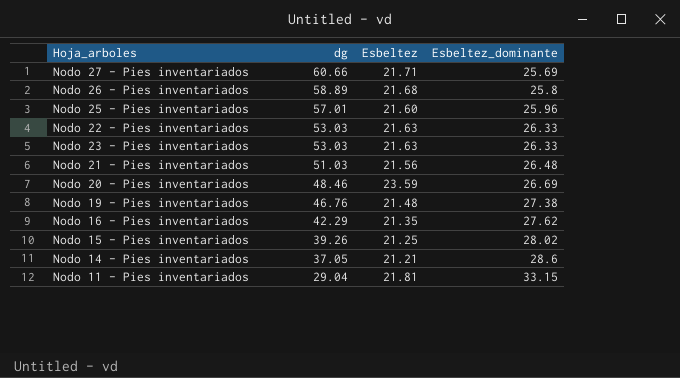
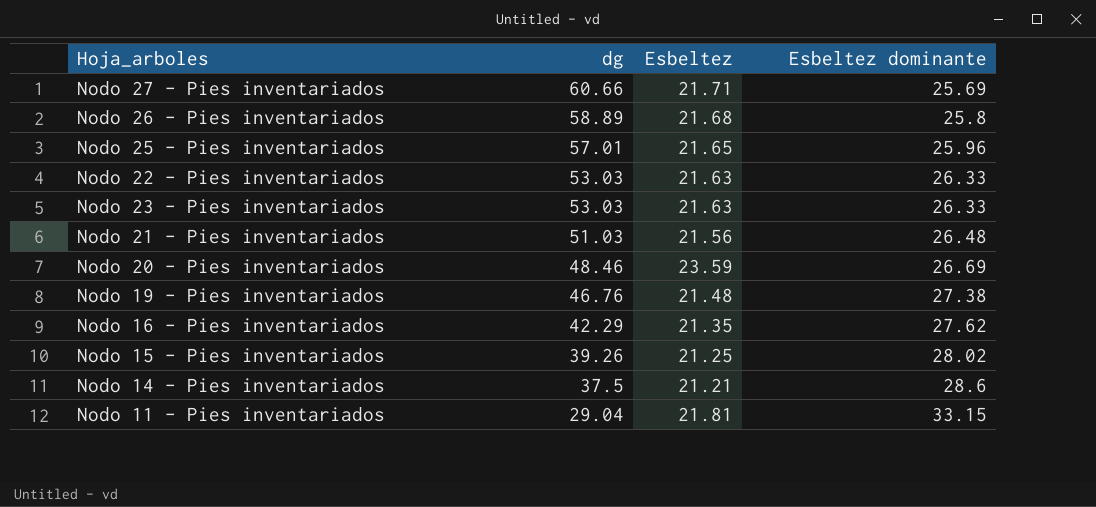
column name: Esbeltez_dominante -> Esbeltez dominante
Nodo 25 - Pies inventariados | Esbeltez: 21.60 -> 21.65
Nodo 14 - Pies inventariados | dg: 37.05 -> 37.5

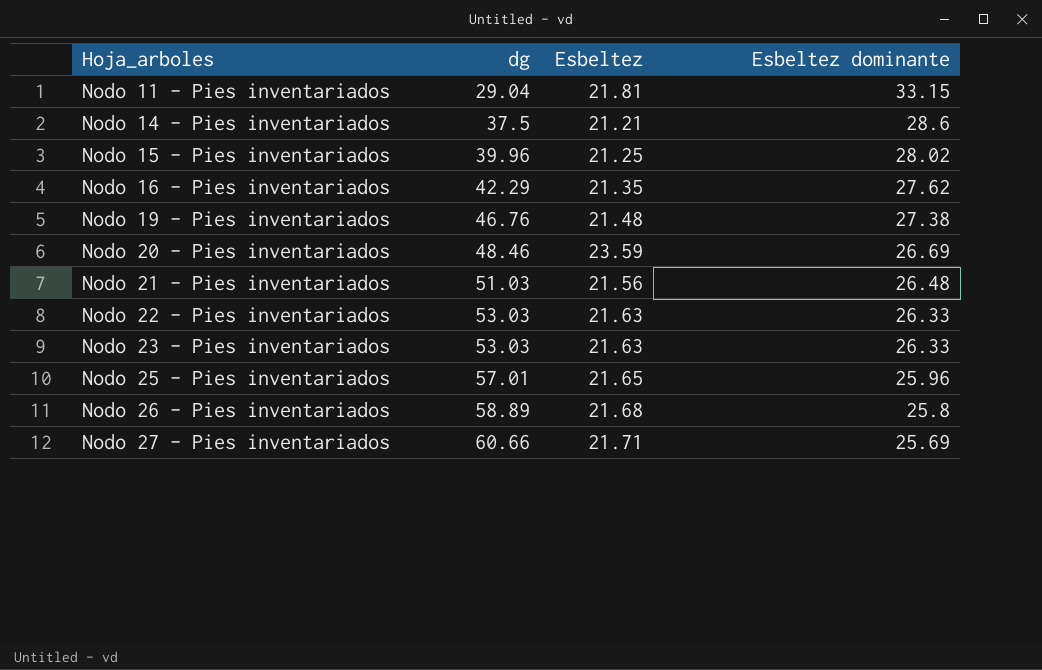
row order: dg descending -> Hoja_arboles ascending
Nodo 15 - Pies inventariados | dg: 39.26 -> 39.96

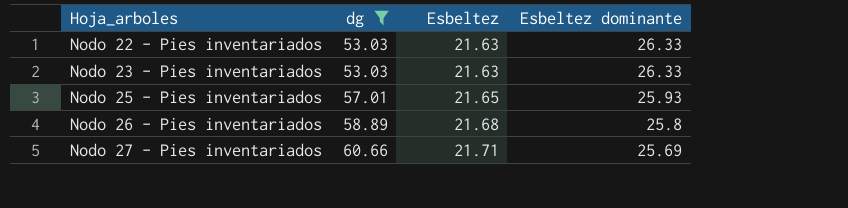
filter: none -> dg >= 53.03
Nodo 25 - Pies inventariados | Esbeltez dominante: 25.96 -> 25.93

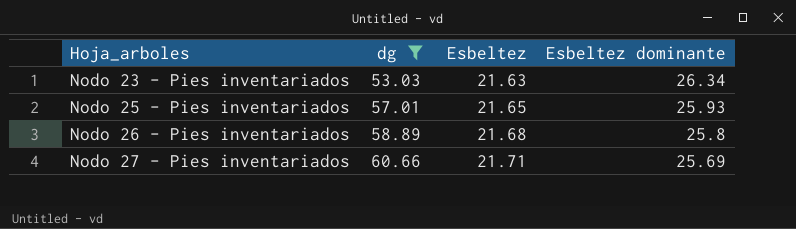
row Nodo 22 - Pies inventariados: 53.03 | 21.63 | 26.33 -> none
Nodo 23 - Pies inventariados | Esbeltez dominante: 26.33 -> 26.34

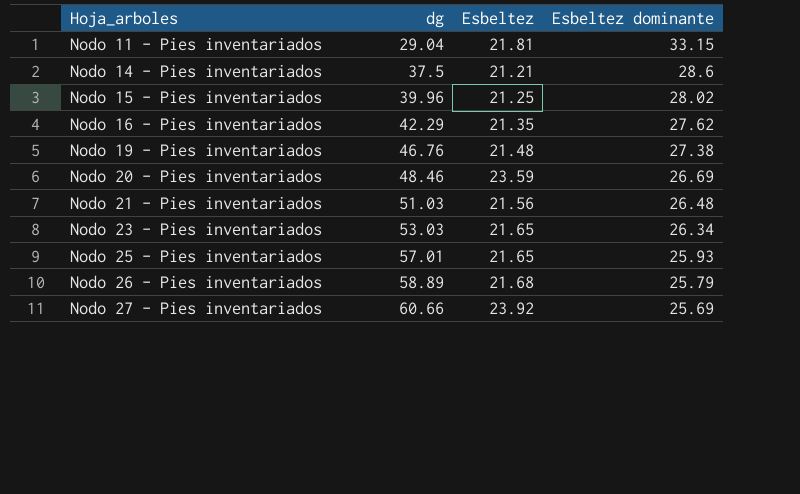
filter: dg >= 53.03 -> none
Nodo 23 - Pies inventariados | Esbeltez: 21.63 -> 21.65
Nodo 26 - Pies inventariados | Esbeltez dominante: 25.8 -> 25.79
Nodo 27 - Pies inventariados | Esbeltez: 21.71 -> 23.92

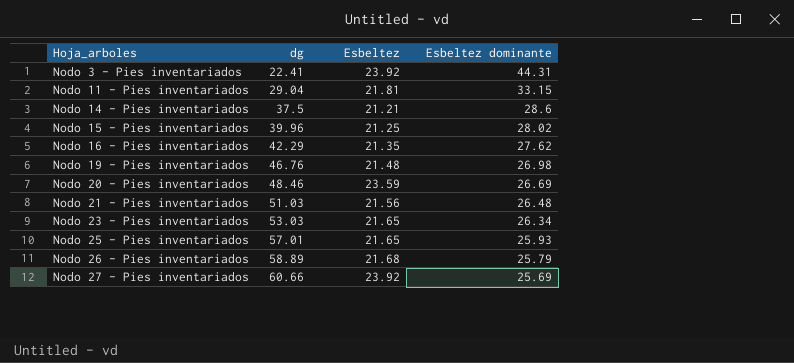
row Nodo 3 - Pies inventariados: none -> 22.41 | 23.92 | 44.31
Nodo 19 - Pies inventariados | Esbeltez dominante: 27.38 -> 26.98

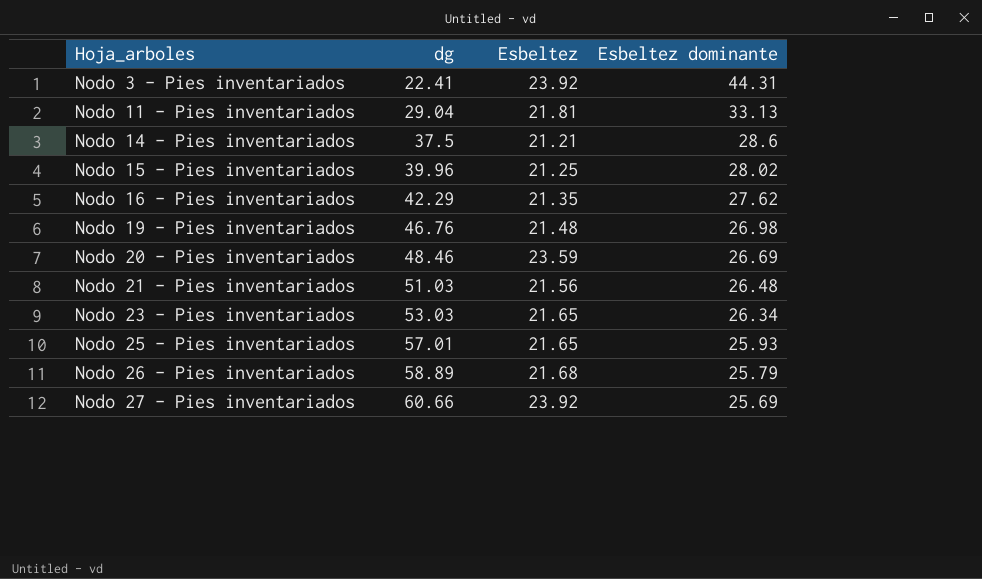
Nodo 11 - Pies inventariados | Esbeltez dominante: 33.15 -> 33.13

